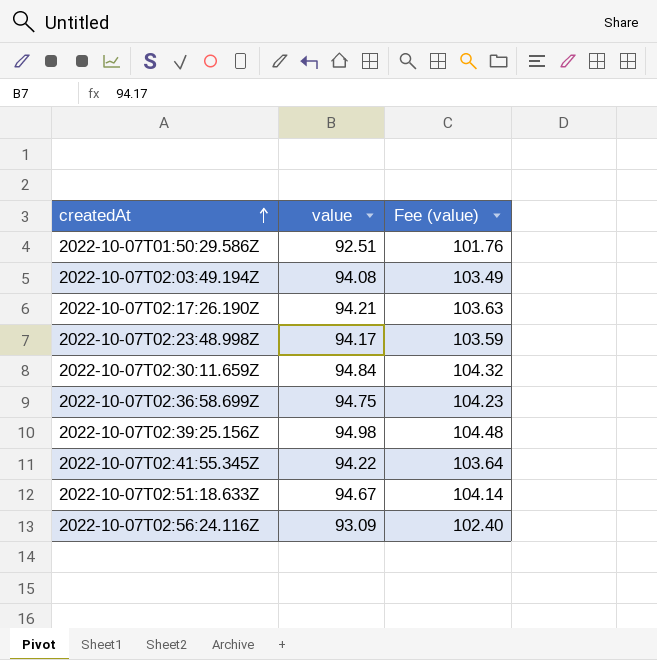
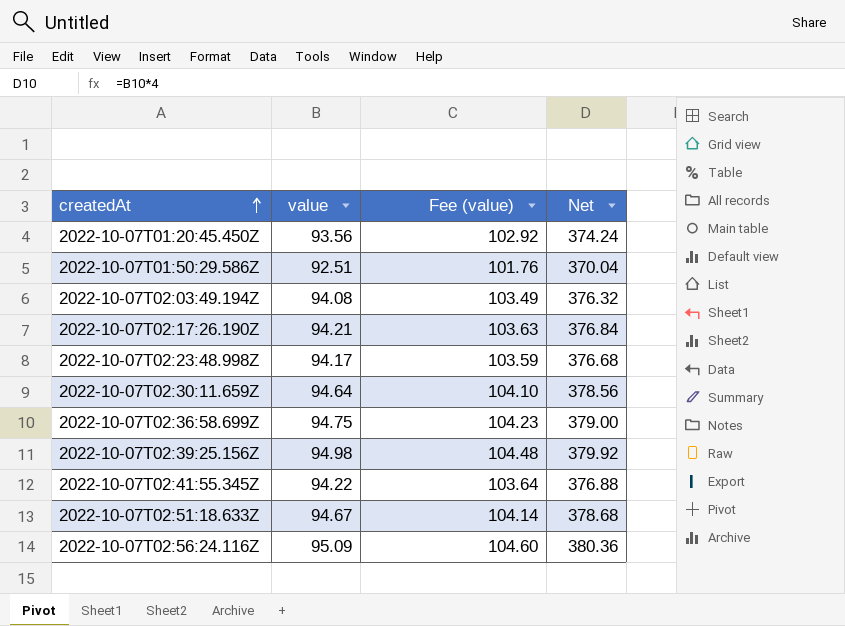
column Net | formula: none -> [value] * 4
row 2022-10-07T01:20:45.450Z: none -> 93.56 | 102.92 | 374.24
2022-10-07T02:30:11.659Z | value: 94.84 -> 94.64
2022-10-07T02:30:11.659Z | Fee (value): 104.32 -> 104.10
2022-10-07T02:56:24.116Z | value: 93.09 -> 95.09
2022-10-07T02:56:24.116Z | Fee (value): 102.40 -> 104.60

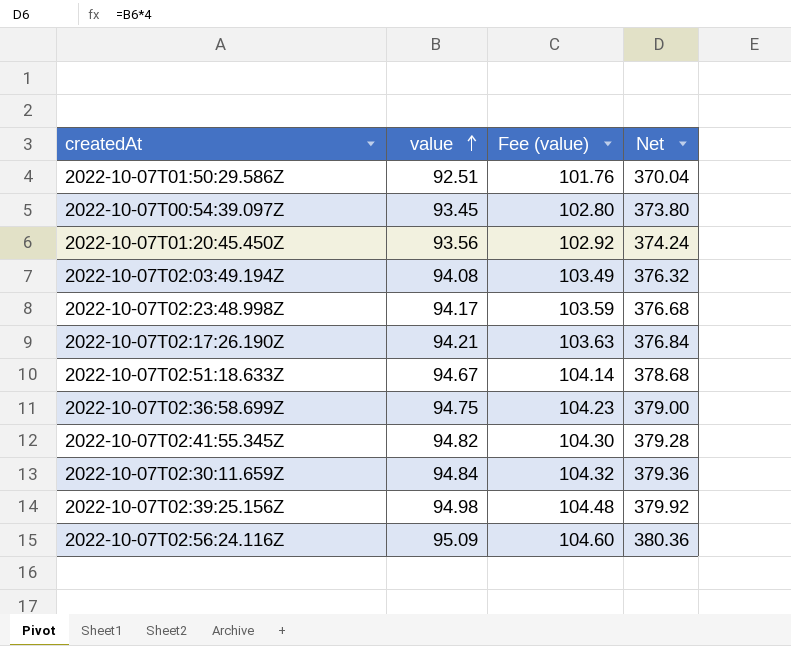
row order: createdAt ascending -> value ascending
row 2022-10-07T00:54:39.097Z: none -> 93.45 | 102.80 | 373.80
2022-10-07T02:41:55.345Z | value: 94.22 -> 94.82
2022-10-07T02:41:55.345Z | Fee (value): 103.64 -> 104.30
2022-10-07T02:41:55.345Z | Net: 376.88 -> 379.28
2022-10-07T02:30:11.659Z | value: 94.64 -> 94.84
2022-10-07T02:30:11.659Z | Fee (value): 104.10 -> 104.32
2022-10-07T02:30:11.659Z | Net: 378.56 -> 379.36

